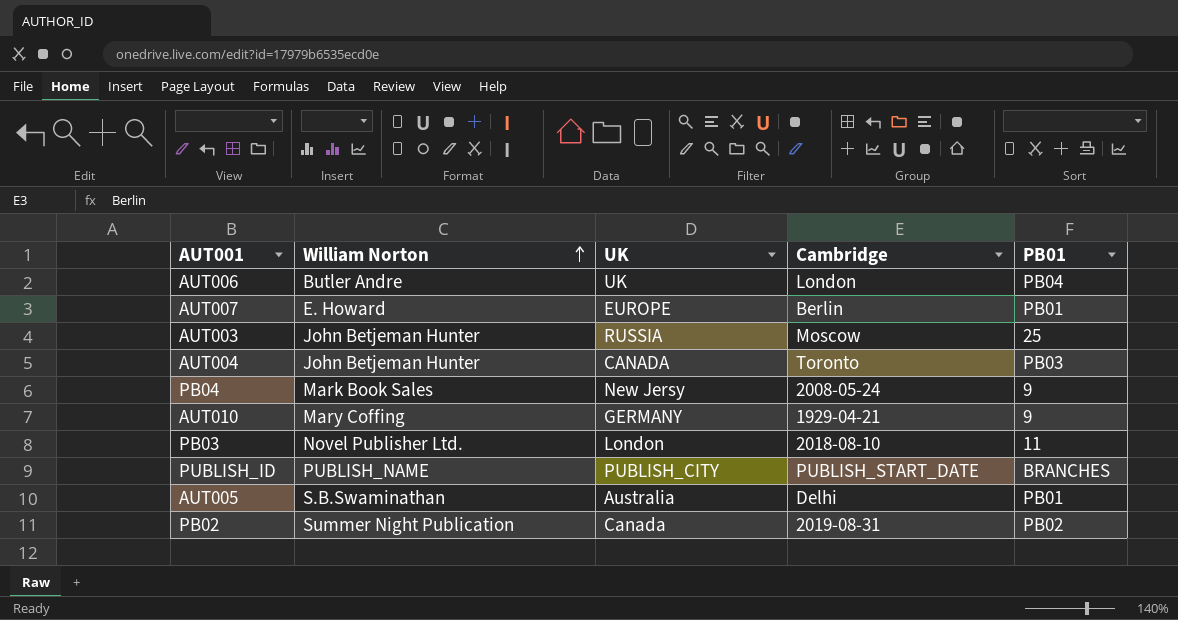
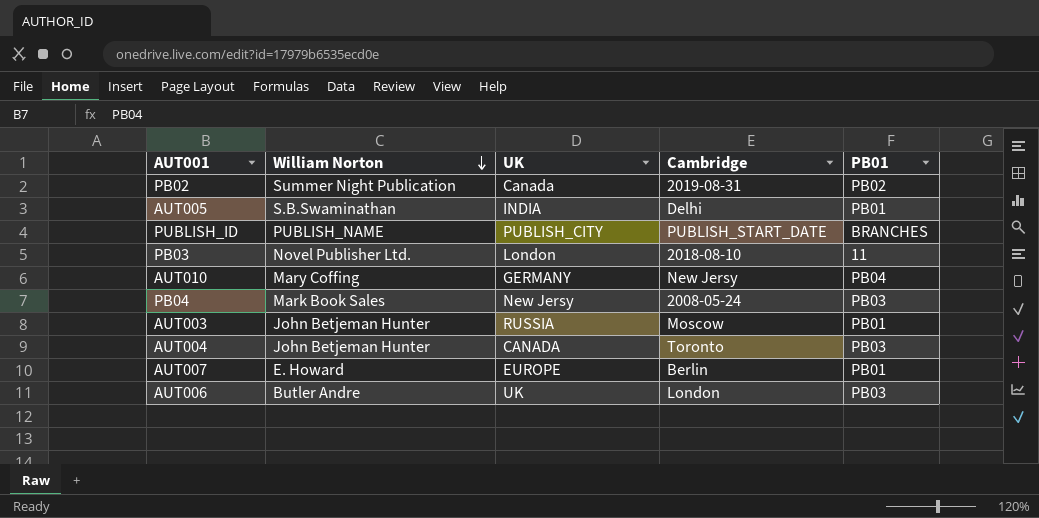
row order: William Norton ascending -> William Norton descending
AUT005 | UK: Australia -> INDIA
AUT010 | Cambridge: 1929-04-21 -> New Jersy
AUT010 | PB01: 9 -> PB04
PB04 | PB01: 9 -> PB03
AUT003 | PB01: 25 -> PB01
AUT006 | PB01: PB04 -> PB03

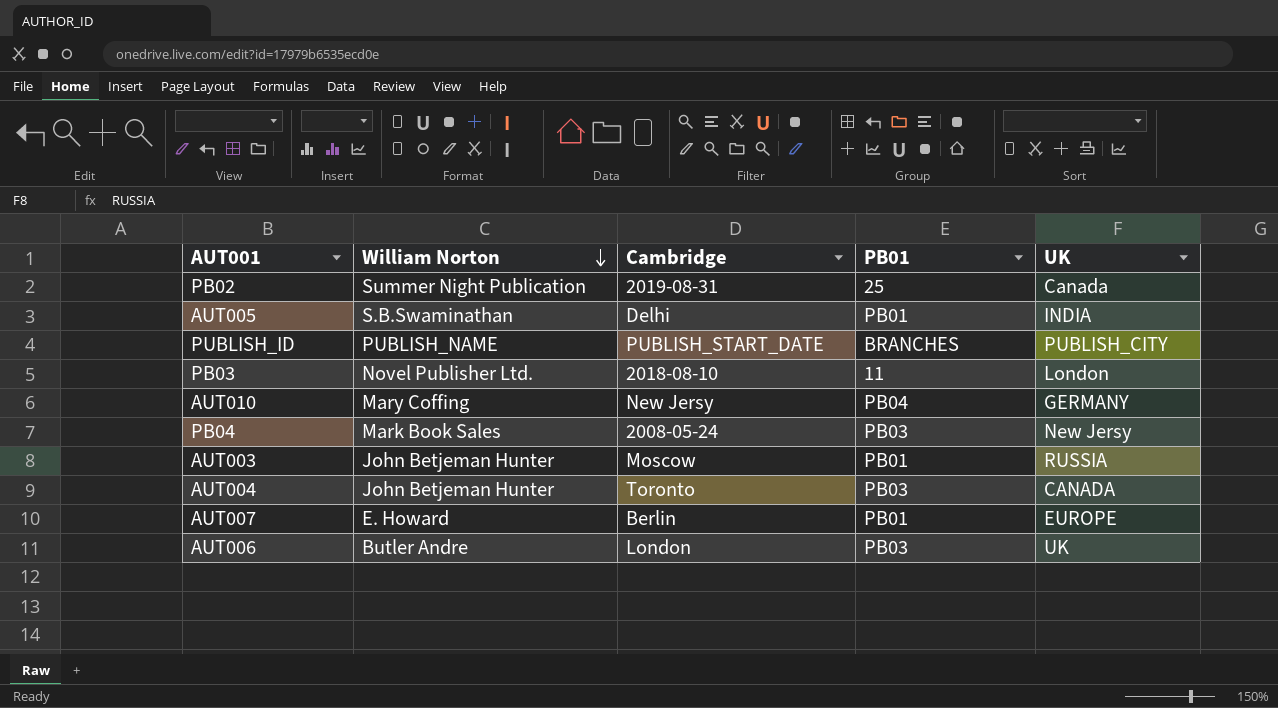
column UK | position: 3 -> 5
PB02 | PB01: PB02 -> 25

